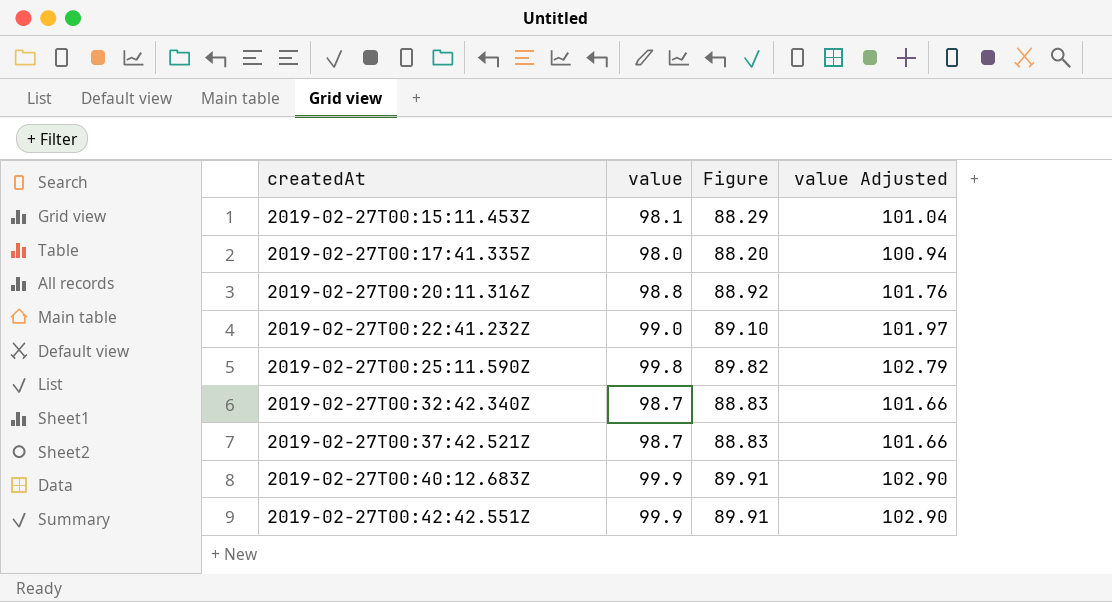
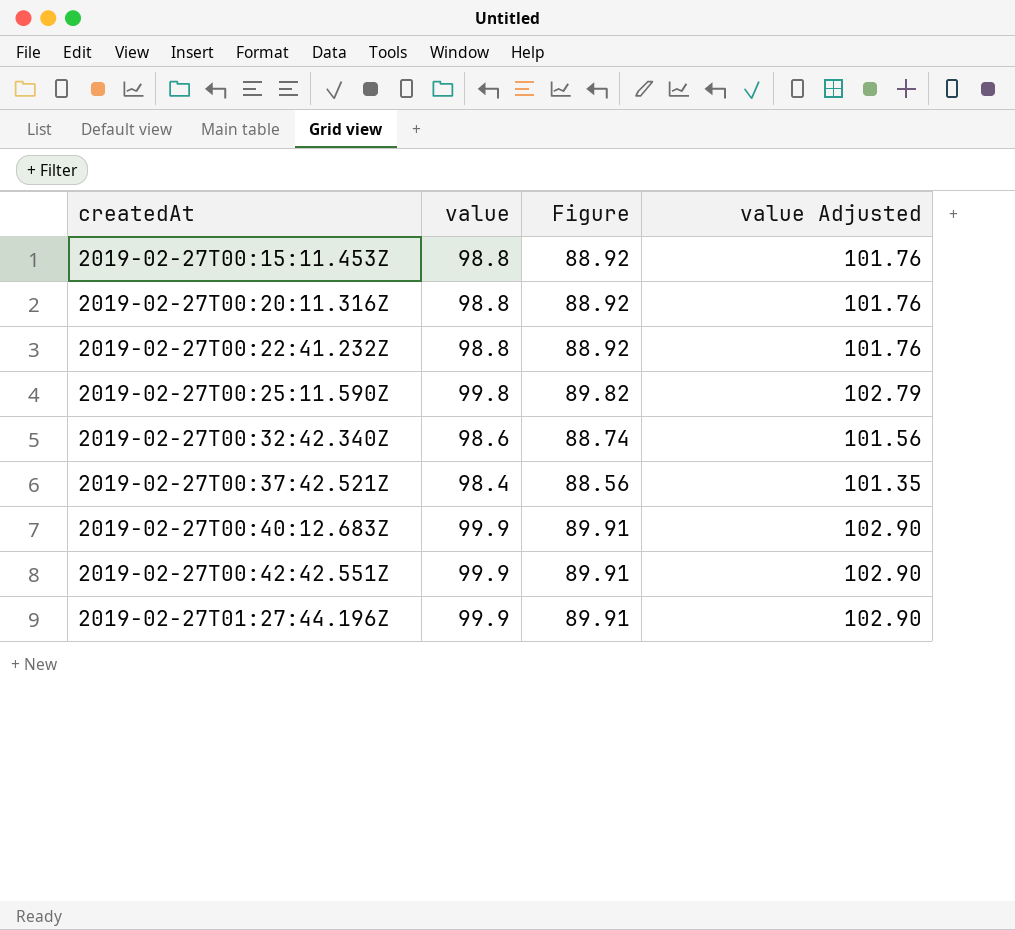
row 2019-02-27T00:17:41.335Z: 98.0 | 88.20 | 100.94 -> none
2019-02-27T00:15:11.453Z | value: 98.1 -> 98.8
2019-02-27T00:15:11.453Z | Figure: 88.29 -> 88.92
2019-02-27T00:15:11.453Z | value Adjusted: 101.04 -> 101.76
2019-02-27T00:22:41.232Z | value: 99.0 -> 98.8
2019-02-27T00:22:41.232Z | Figure: 89.10 -> 88.92
2019-02-27T00:22:41.232Z | value Adjusted: 101.97 -> 101.76
2019-02-27T00:32:42.340Z | value: 98.7 -> 98.6
2019-02-27T00:32:42.340Z | Figure: 88.83 -> 88.74
2019-02-27T00:32:42.340Z | value Adjusted: 101.66 -> 101.56
2019-02-27T00:37:42.521Z | value: 98.7 -> 98.4
2019-02-27T00:37:42.521Z | Figure: 88.83 -> 88.56
2019-02-27T00:37:42.521Z | value Adjusted: 101.66 -> 101.35
row 2019-02-27T01:27:44.196Z: none -> 99.9 | 89.91 | 102.90

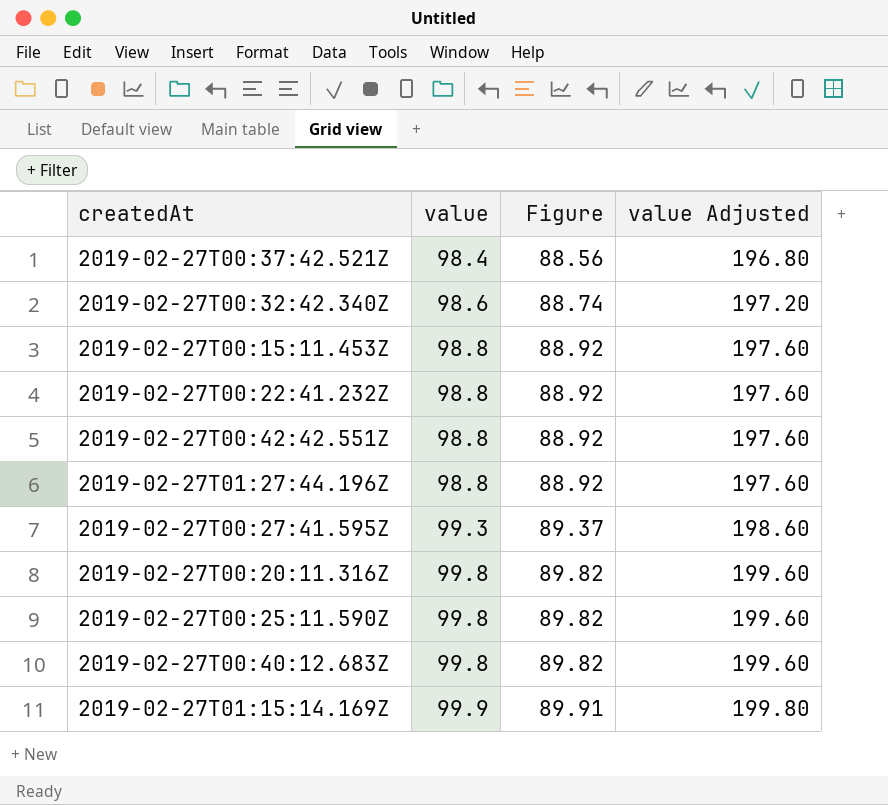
row order: createdAt ascending -> value ascending
column value Adjusted | formula: [value] * 1.03 -> [value] * 2
2019-02-27T00:42:42.551Z | value: 99.9 -> 98.8
2019-02-27T00:42:42.551Z | Figure: 89.91 -> 88.92
2019-02-27T01:27:44.196Z | value: 99.9 -> 98.8
2019-02-27T01:27:44.196Z | Figure: 89.91 -> 88.92
row 2019-02-27T00:27:41.595Z: none -> 99.3 | 89.37 | 198.60
2019-02-27T00:20:11.316Z | value: 98.8 -> 99.8
2019-02-27T00:20:11.316Z | Figure: 88.92 -> 89.82
2019-02-27T00:40:12.683Z | value: 99.9 -> 99.8
2019-02-27T00:40:12.683Z | Figure: 89.91 -> 89.82
row 2019-02-27T01:15:14.169Z: none -> 99.9 | 89.91 | 199.80

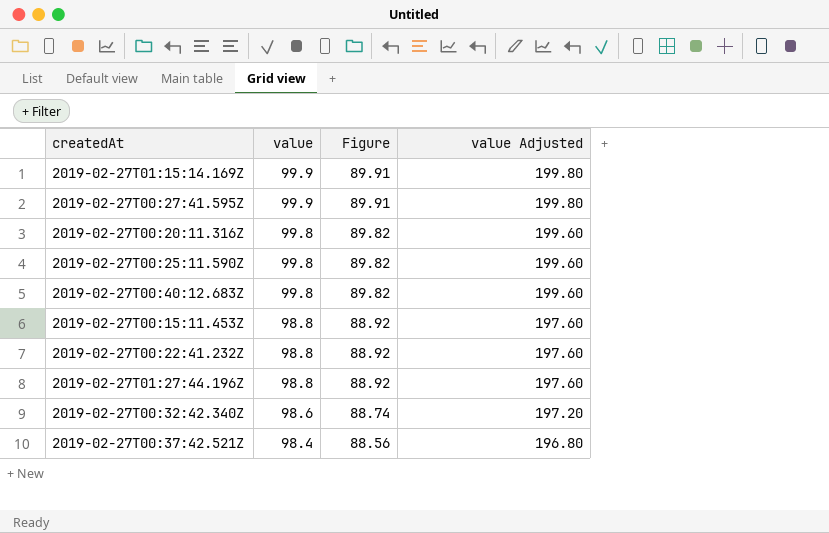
row order: value ascending -> value descending
row 2019-02-27T00:42:42.551Z: 98.8 | 88.92 | 197.60 -> none
2019-02-27T00:27:41.595Z | value: 99.3 -> 99.9
2019-02-27T00:27:41.595Z | Figure: 89.37 -> 89.91
2019-02-27T00:27:41.595Z | value Adjusted: 198.60 -> 199.80

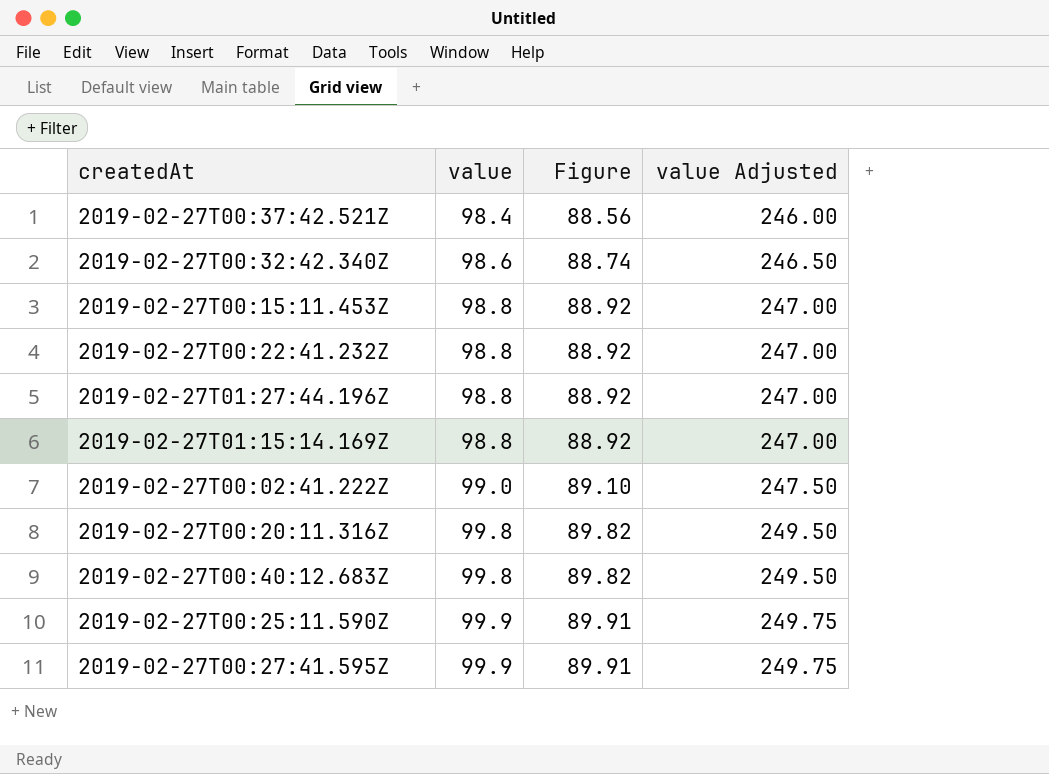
row order: value descending -> value ascending
column value Adjusted | formula: [value] * 2 -> [value] * 2.5
2019-02-27T01:15:14.169Z | value: 99.9 -> 98.8
2019-02-27T01:15:14.169Z | Figure: 89.91 -> 88.92
row 2019-02-27T00:02:41.222Z: none -> 99.0 | 89.10 | 247.50
2019-02-27T00:25:11.590Z | value: 99.8 -> 99.9
2019-02-27T00:25:11.590Z | Figure: 89.82 -> 89.91

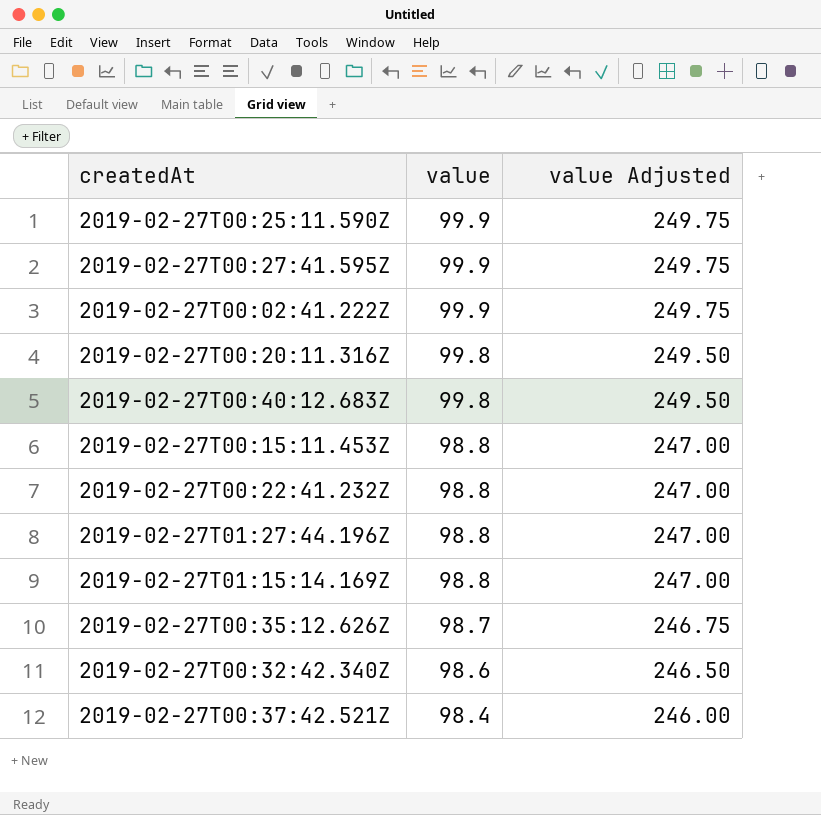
row order: value ascending -> value descending
column Figure | formula: [value] * 0.9 -> none
2019-02-27T00:02:41.222Z | value: 99.0 -> 99.9
2019-02-27T00:02:41.222Z | value Adjusted: 247.50 -> 249.75
row 2019-02-27T00:35:12.626Z: none -> 98.7 | 246.75

